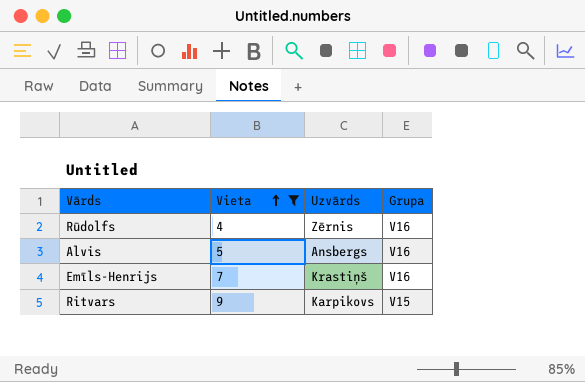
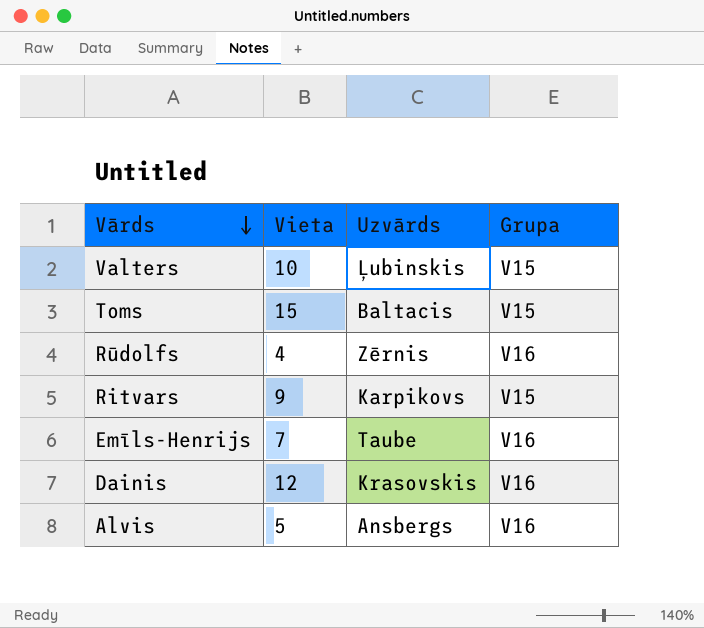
filter: Vieta <= 9 -> none
row order: Vieta ascending -> Vārds descending
Emīls-Henrijs | Uzvārds: Krastiņš -> Taube

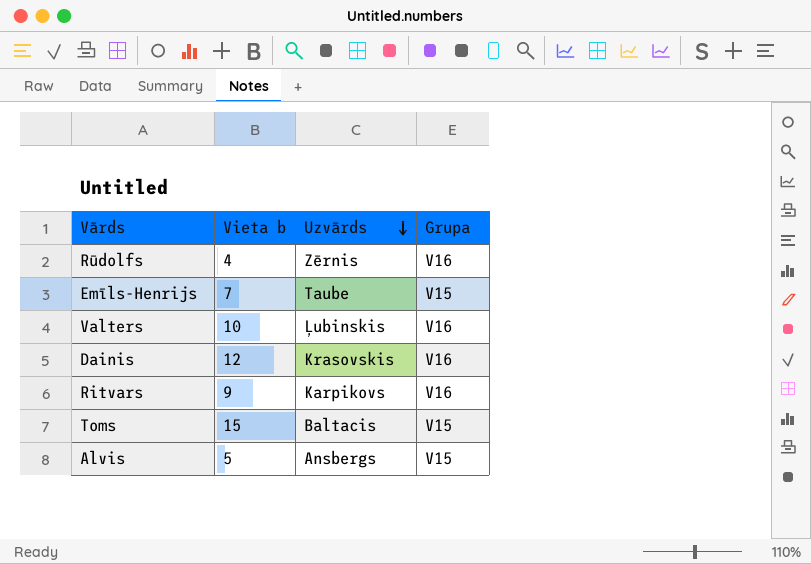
row order: Vārds descending -> Uzvārds descending
column name: Vieta -> Vieta b
Emīls-Henrijs | Grupa: V16 -> V15
Valters | Grupa: V15 -> V16
Ritvars | Grupa: V15 -> V16
Alvis | Grupa: V16 -> V15

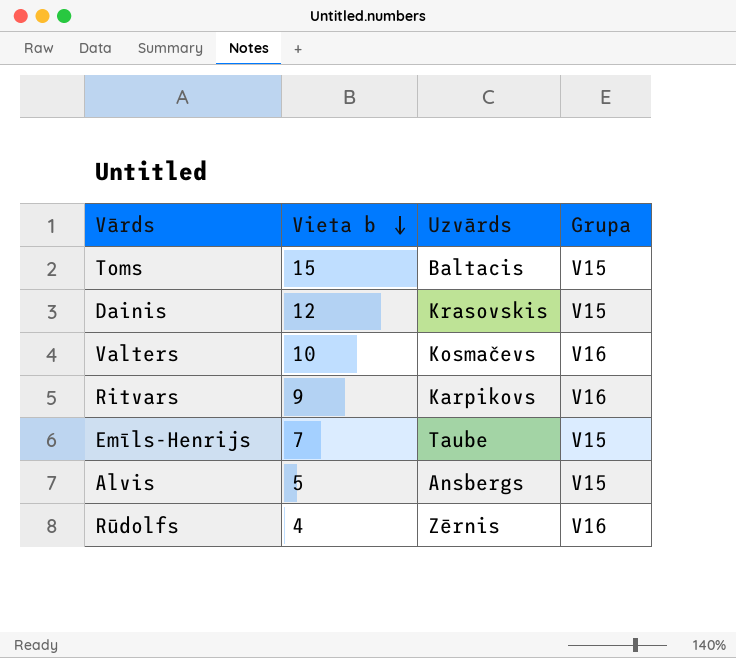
row order: Uzvārds descending -> Vieta b descending
Dainis | Grupa: V16 -> V15
Valters | Uzvārds: Ļubinskis -> Kosmačevs

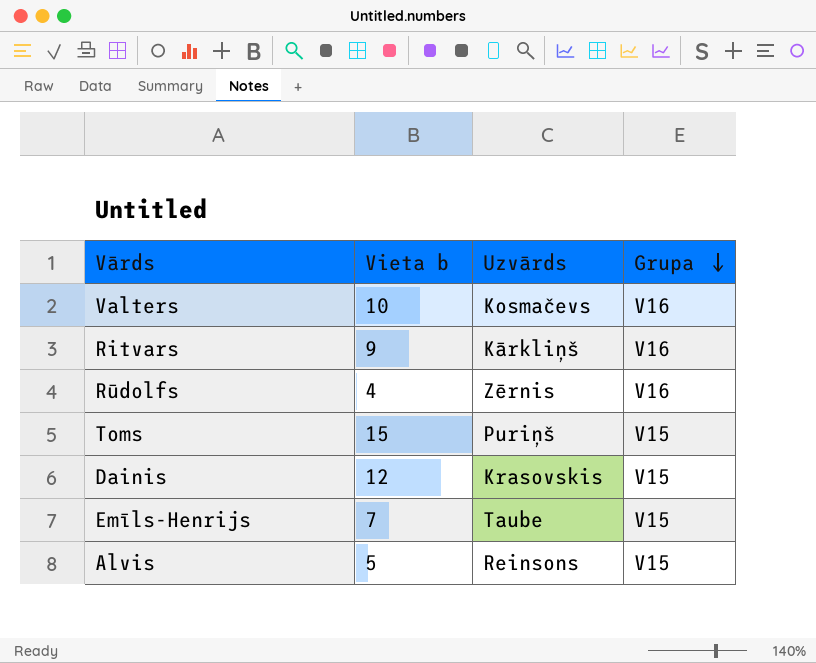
row order: Vieta b descending -> Grupa descending
Ritvars | Uzvārds: Karpikovs -> Kārkliņš
Toms | Uzvārds: Baltacis -> Puriņš
Alvis | Uzvārds: Ansbergs -> Reinsons

